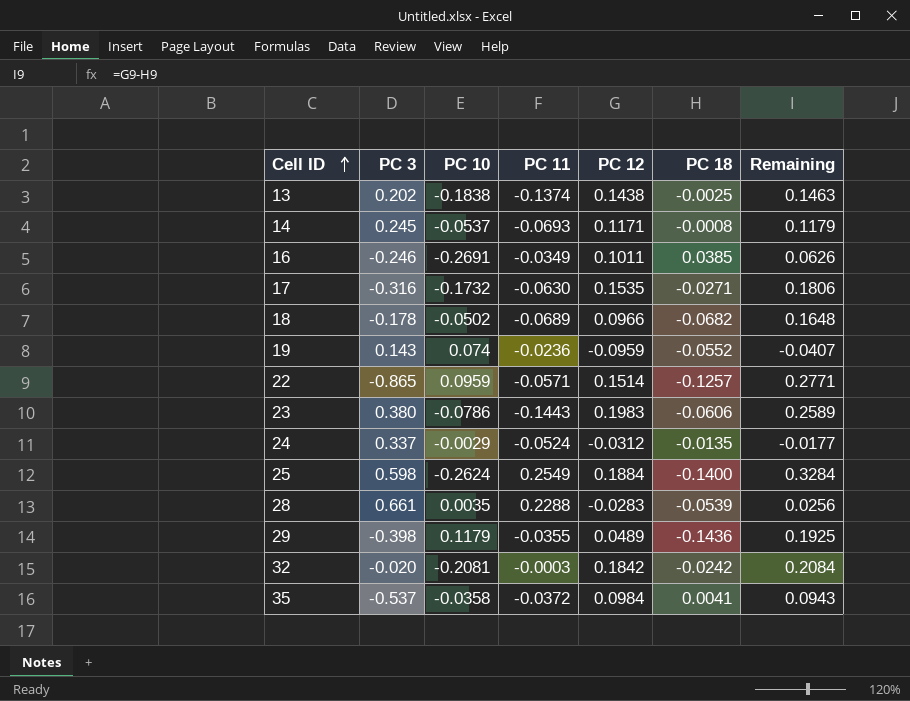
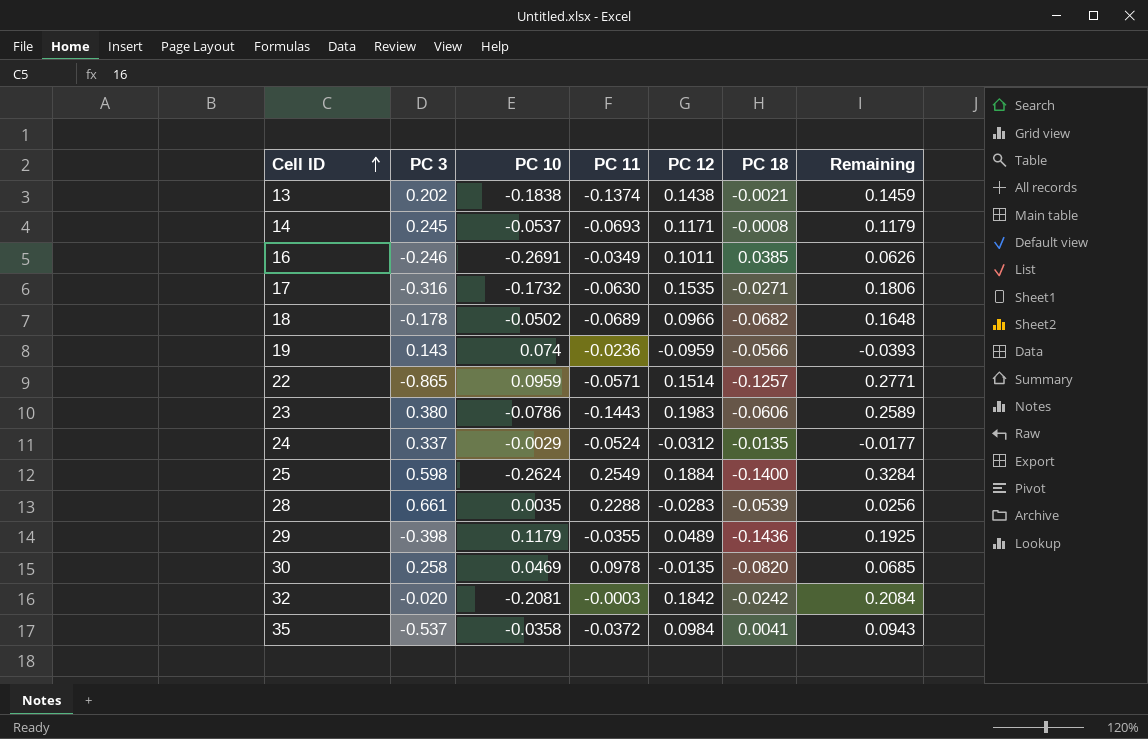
13 | PC 18: -0.0025 -> -0.0021
13 | Remaining: 0.1463 -> 0.1459
19 | PC 18: -0.0552 -> -0.0566
19 | Remaining: -0.0407 -> -0.0393
row 30: none -> 0.258 | 0.0469 | 0.0978 | -0.0135 | -0.0820 | 0.0685

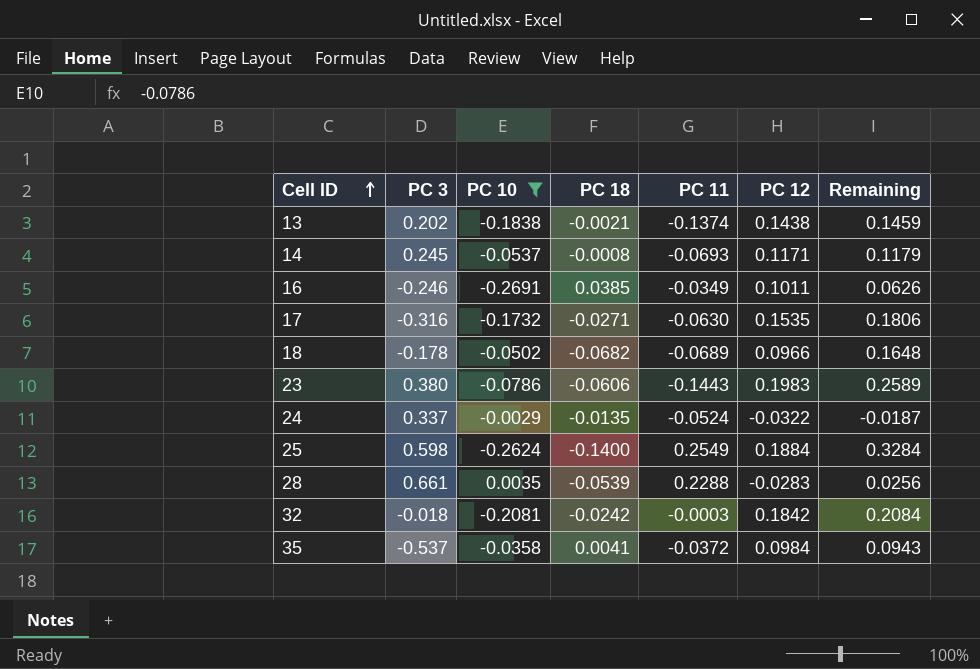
filter: none -> PC 10 <= 0.0035
column PC 18 | position: 6 -> 4
24 | PC 12: -0.0312 -> -0.0322
24 | Remaining: -0.0177 -> -0.0187
32 | PC 3: -0.020 -> -0.018

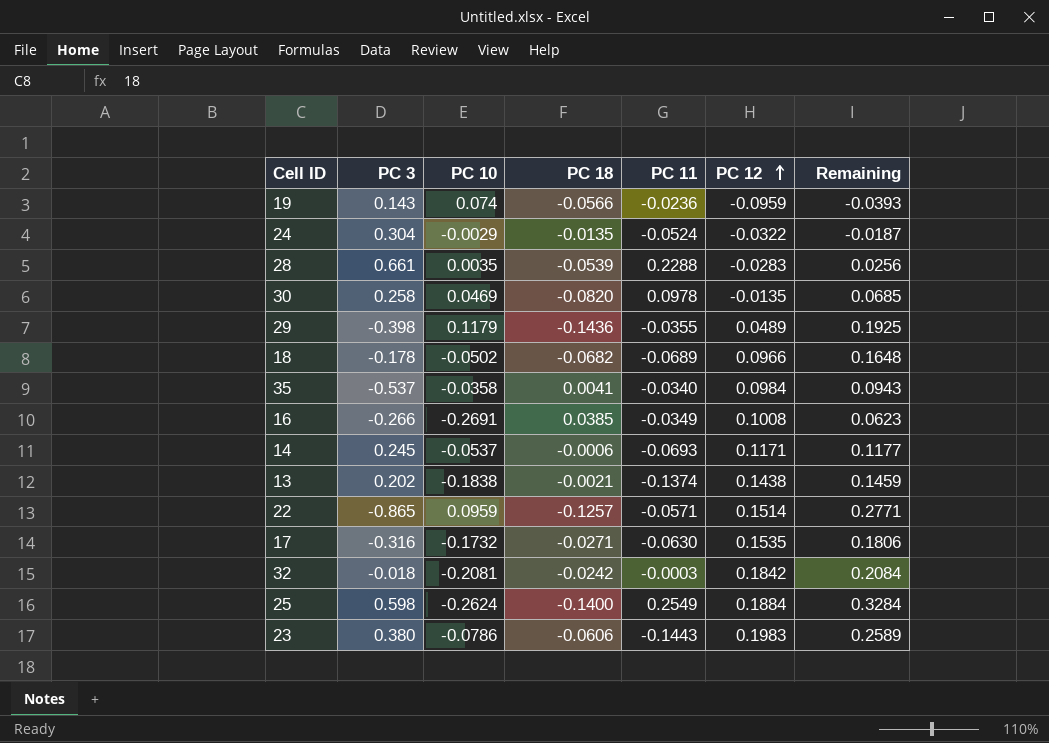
filter: PC 10 <= 0.0035 -> none
row order: Cell ID ascending -> PC 12 ascending
24 | PC 3: 0.337 -> 0.304
35 | PC 11: -0.0372 -> -0.0340
16 | PC 3: -0.246 -> -0.266
16 | PC 12: 0.1011 -> 0.1008
16 | Remaining: 0.0626 -> 0.0623
14 | PC 18: -0.0008 -> -0.0006
14 | Remaining: 0.1179 -> 0.1177

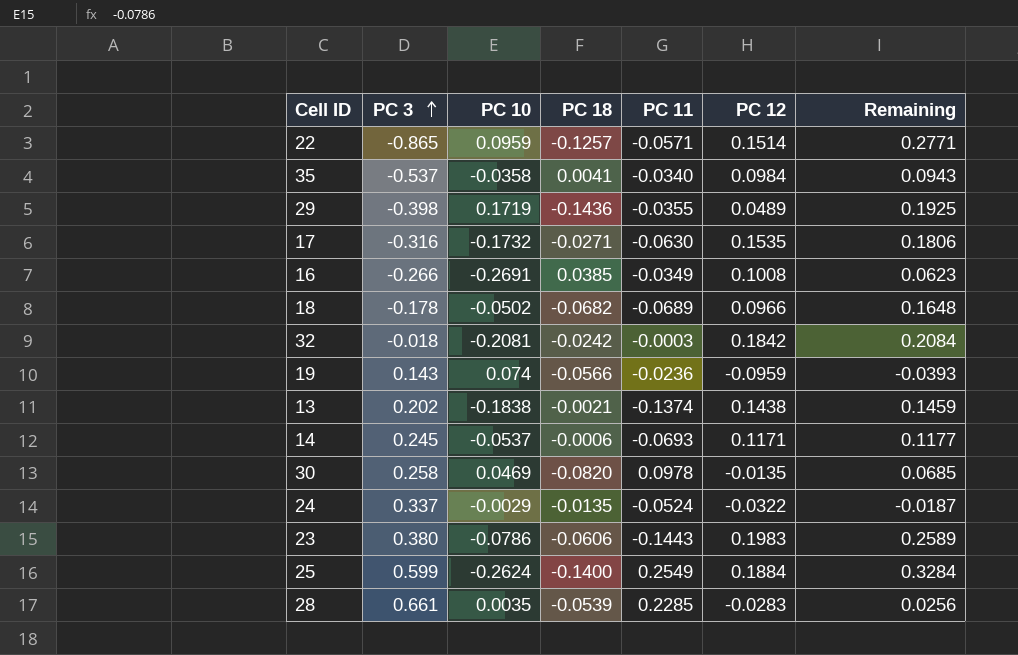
row order: PC 12 ascending -> PC 3 ascending
29 | PC 10: 0.1179 -> 0.1719
24 | PC 3: 0.304 -> 0.337
25 | PC 3: 0.598 -> 0.599
28 | PC 11: 0.2288 -> 0.2285

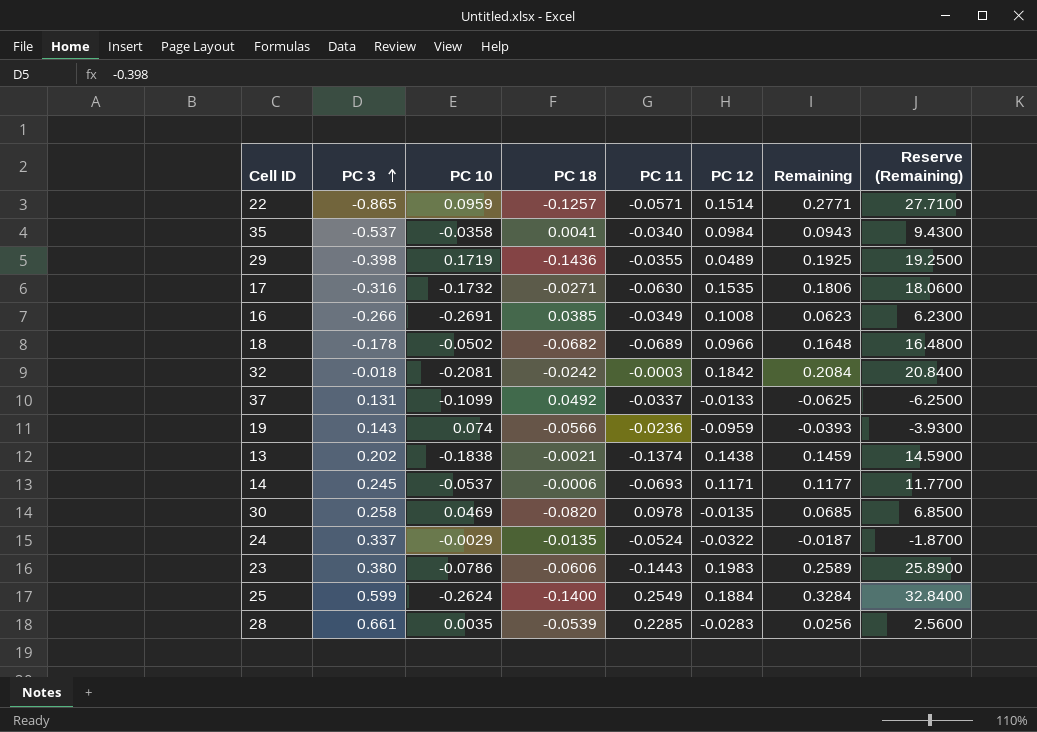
column Reserve (Remaining) | formula: none -> [Remaining] * 100
row 37: none -> 0.131 | -0.1099 | 0.0492 | -0.0337 | -0.0133 | -0.0625 | -6.2500

